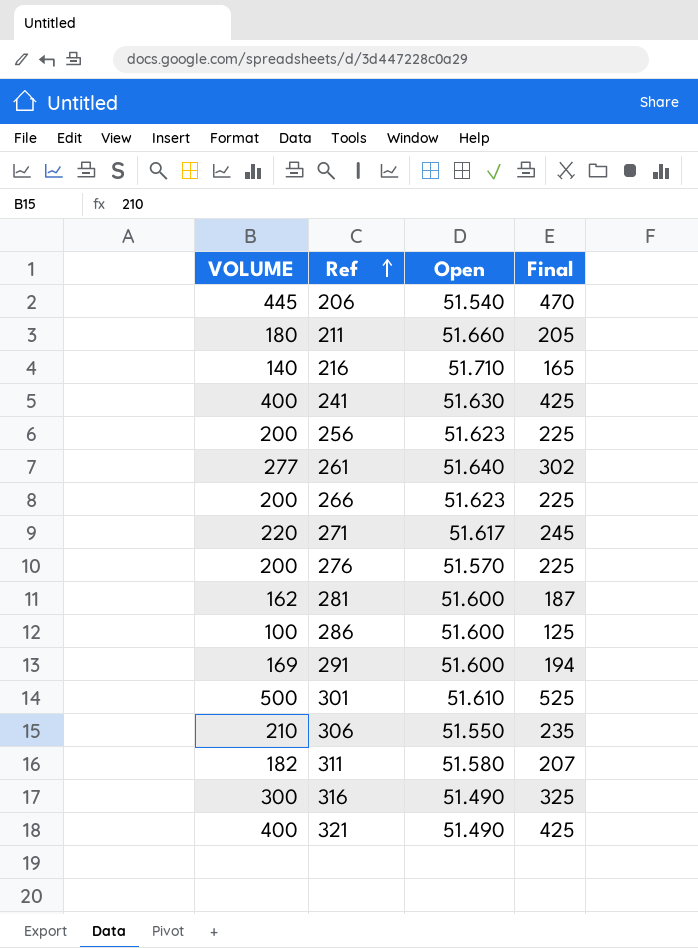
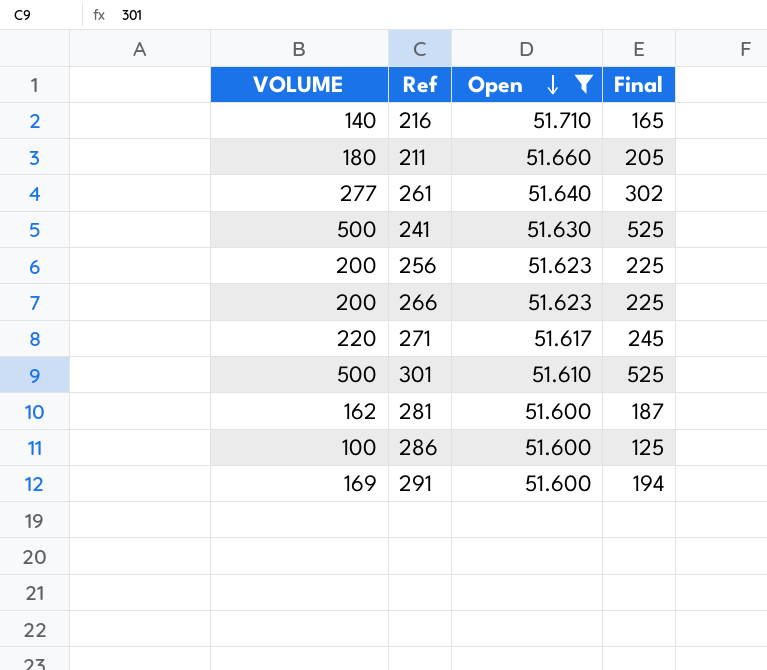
filter: none -> Open >= 51.600
row order: Ref ascending -> Open descending
241 | VOLUME: 400 -> 500
241 | Final: 425 -> 525

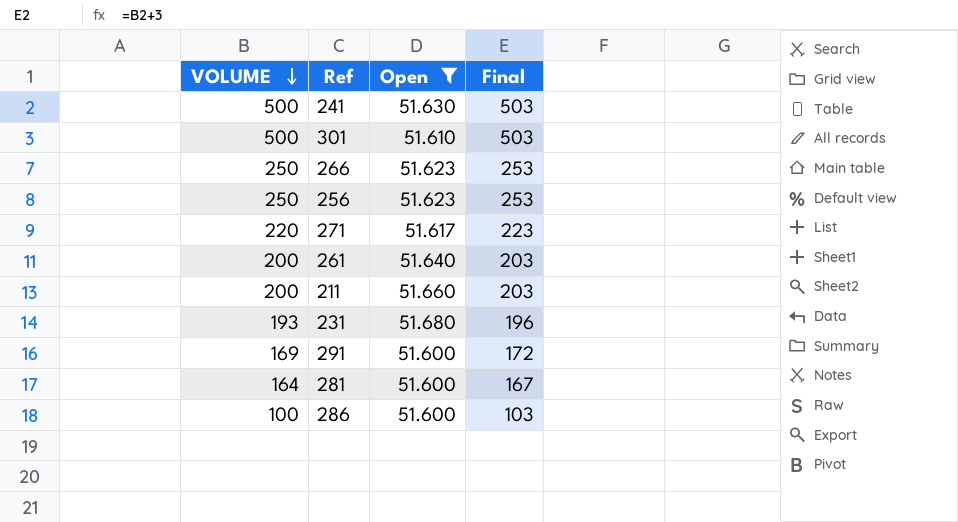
row order: Open descending -> VOLUME descending
column Final | formula: [VOLUME] + 25 -> [VOLUME] + 3
row 216: 140 | 51.710 | 165 -> none
266 | VOLUME: 200 -> 250
256 | VOLUME: 200 -> 250
261 | VOLUME: 277 -> 200
211 | VOLUME: 180 -> 200
row 231: none -> 193 | 51.680 | 196
281 | VOLUME: 162 -> 164

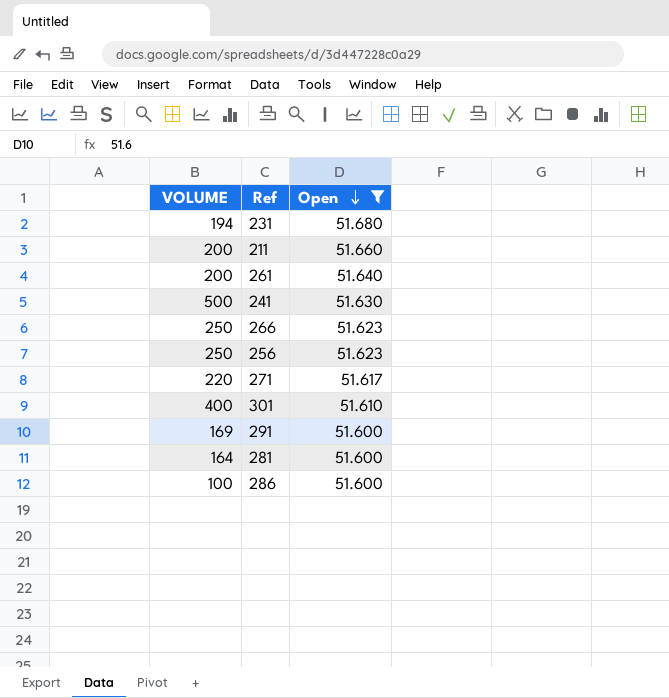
row order: VOLUME descending -> Open descending
column Final | formula: [VOLUME] + 3 -> none
231 | VOLUME: 193 -> 194
301 | VOLUME: 500 -> 400

